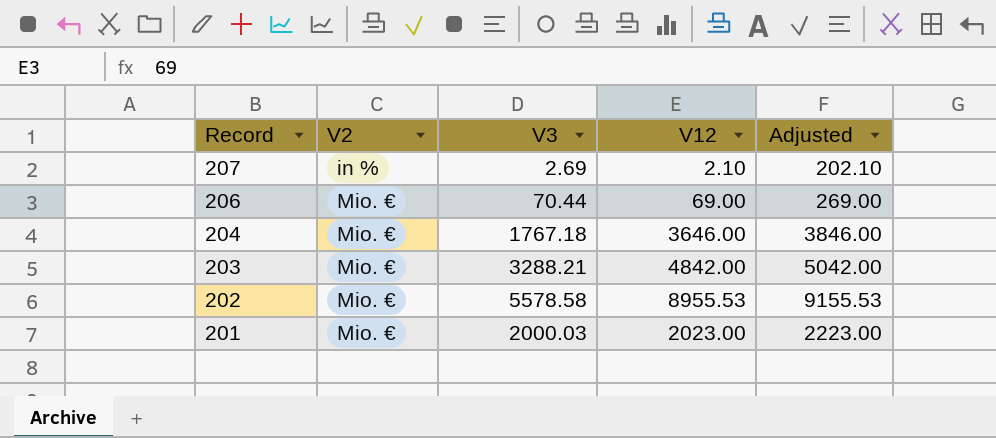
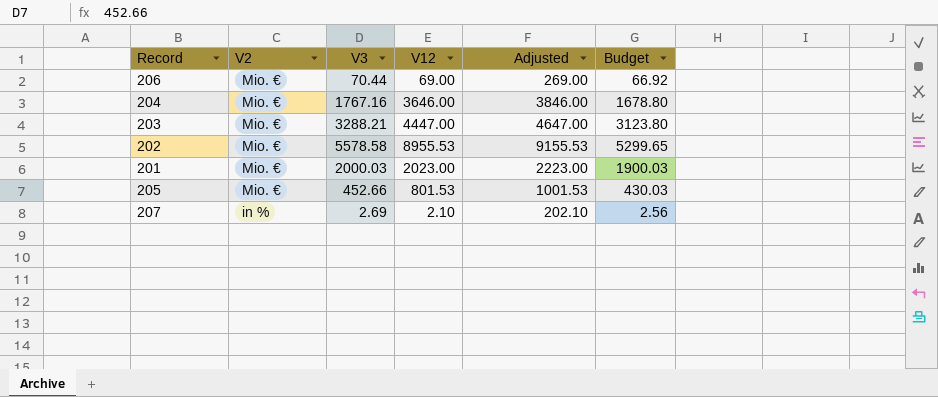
row order: Record descending -> V2 descending
column Budget | formula: none -> [V3] * 0.95
204 | V3: 1767.18 -> 1767.16
203 | V12: 4842.00 -> 4447.00
203 | Adjusted: 5042.00 -> 4647.00
row 205: none -> Mio. € | 452.66 | 801.53 | 1001.53 | 430.03

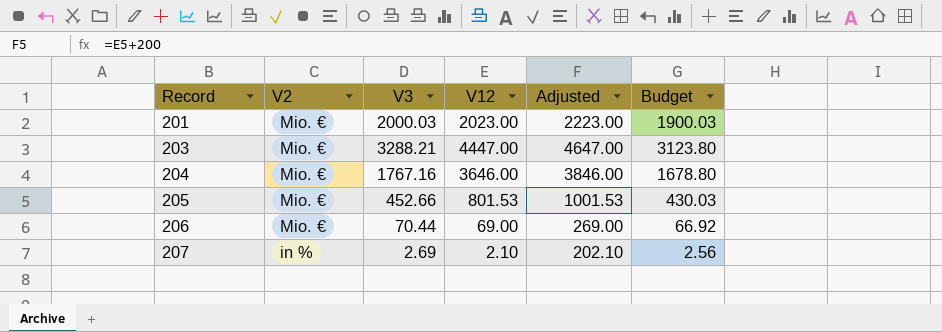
row order: V2 descending -> Record ascending
row 202: Mio. € | 5578.58 | 8955.53 | 9155.53 | 5299.65 -> none

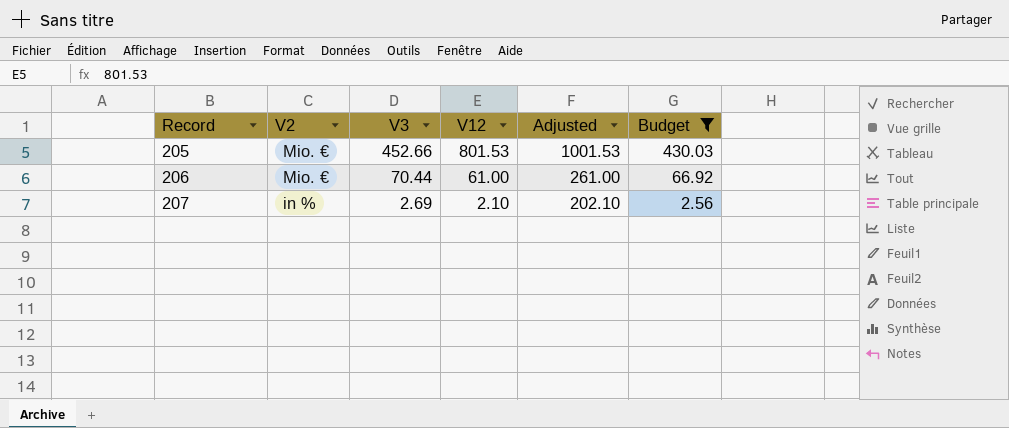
filter: none -> Budget <= 430.03
206 | V12: 69.00 -> 61.00
206 | Adjusted: 269.00 -> 261.00

